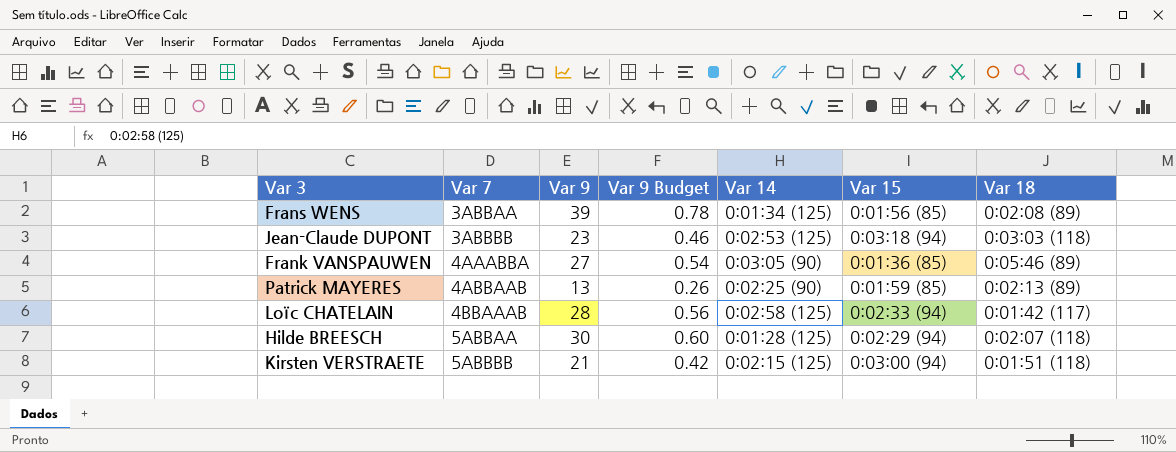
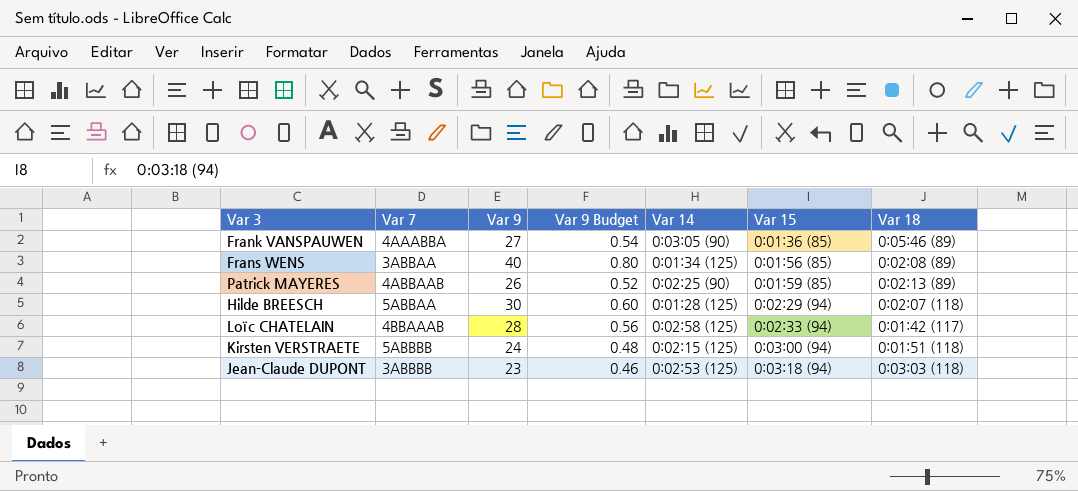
row order: Var 7 ascending -> Var 15 ascending
Frans WENS | Var 9: 39 -> 40
Frans WENS | Var 9 Budget: 0.78 -> 0.80
Patrick MAYERES | Var 9: 13 -> 26
Patrick MAYERES | Var 9 Budget: 0.26 -> 0.52
Kirsten VERSTRAETE | Var 9: 21 -> 24
Kirsten VERSTRAETE | Var 9 Budget: 0.42 -> 0.48

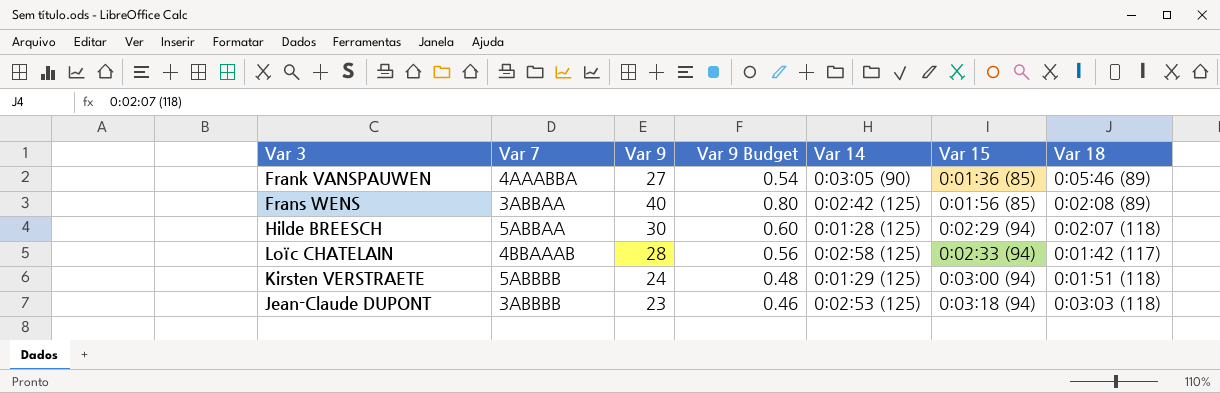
row Patrick MAYERES: 4ABBAAB | 26 | 0.52 | 0:02:25 (90) | 0:01:59 (85) | 0:02:13 (89) -> none
Frans WENS | Var 14: 0:01:34 (125) -> 0:02:42 (125)
Kirsten VERSTRAETE | Var 14: 0:02:15 (125) -> 0:01:29 (125)

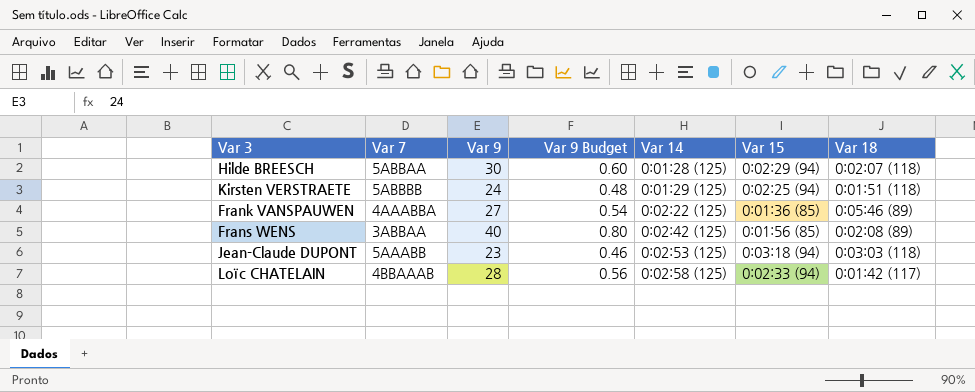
row order: Var 15 ascending -> Var 14 ascending
Kirsten VERSTRAETE | Var 15: 0:03:00 (94) -> 0:02:25 (94)
Frank VANSPAUWEN | Var 14: 0:03:05 (90) -> 0:02:22 (125)
Jean-Claude DUPONT | Var 7: 3ABBBB -> 5AAABB

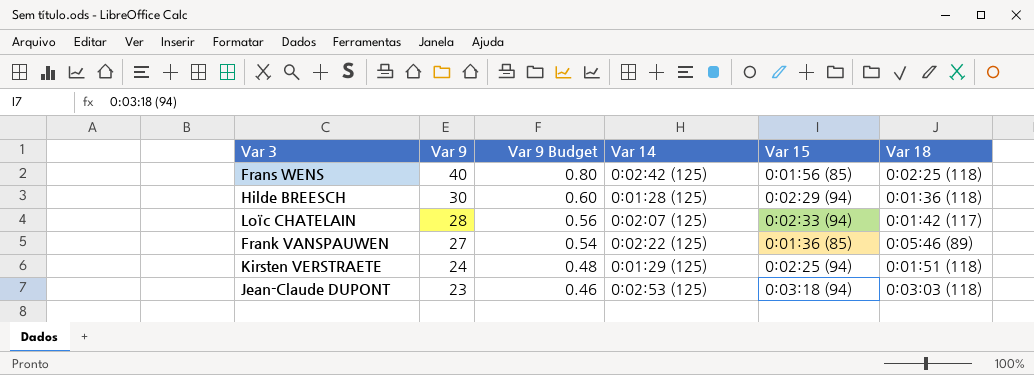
row order: Var 14 ascending -> Var 9 descending
column Var 7 | position: 2 -> none
Frans WENS | Var 18: 0:02:08 (89) -> 0:02:25 (118)
Hilde BREESCH | Var 18: 0:02:07 (118) -> 0:01:36 (118)
Loïc CHATELAIN | Var 14: 0:02:58 (125) -> 0:02:07 (125)

